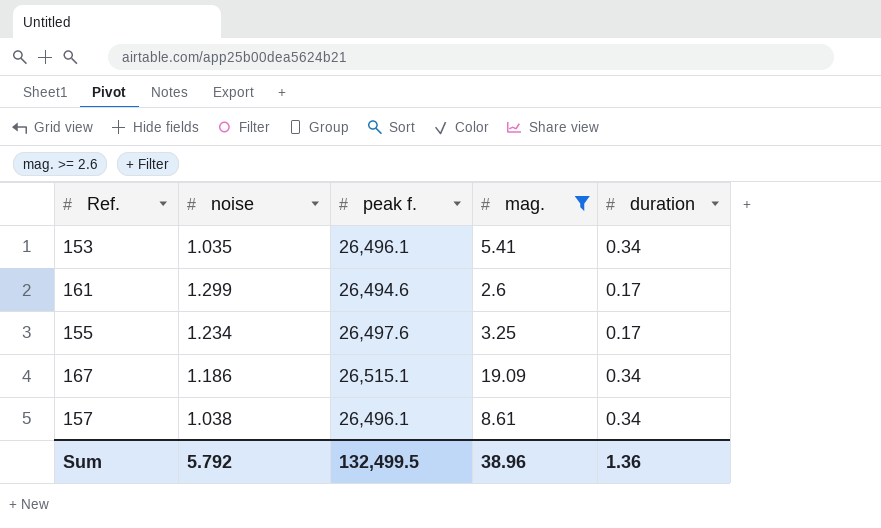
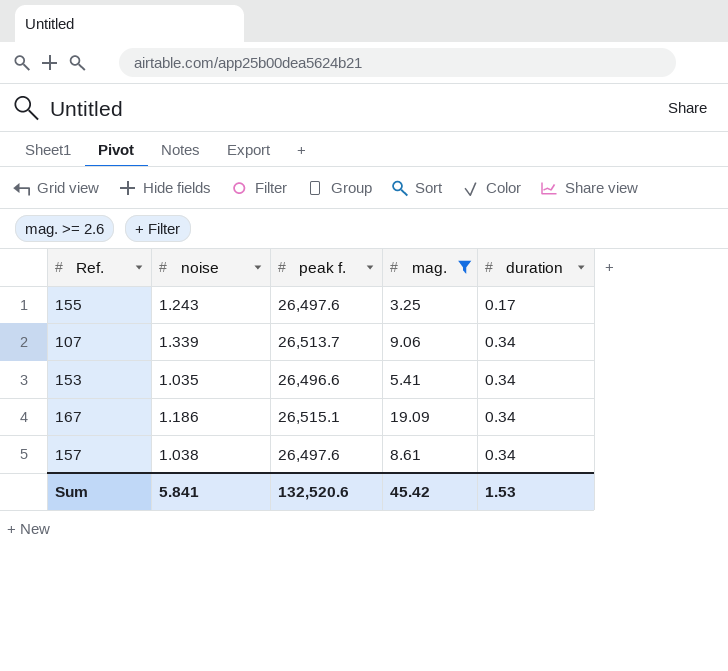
row order: none -> duration ascending
row 161: 1.299 | 26,494.6 | 2.6 | 0.17 -> none
155 | noise: 1.234 -> 1.243
row 107: none -> 1.339 | 26,513.7 | 9.06 | 0.34
153 | peak f.: 26,496.1 -> 26,496.6
157 | peak f.: 26,496.1 -> 26,497.6
Sum | noise: 5.792 -> 5.841
Sum | peak f.: 132,499.5 -> 132,520.6
Sum | mag.: 38.96 -> 45.42
Sum | duration: 1.36 -> 1.53

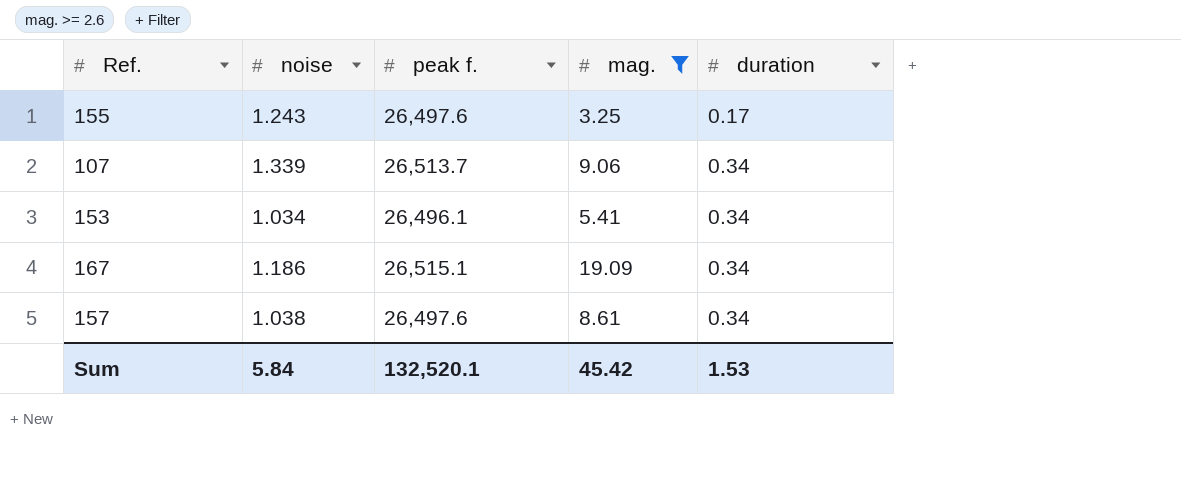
153 | noise: 1.035 -> 1.034
153 | peak f.: 26,496.6 -> 26,496.1
Sum | noise: 5.841 -> 5.84
Sum | peak f.: 132,520.6 -> 132,520.1

